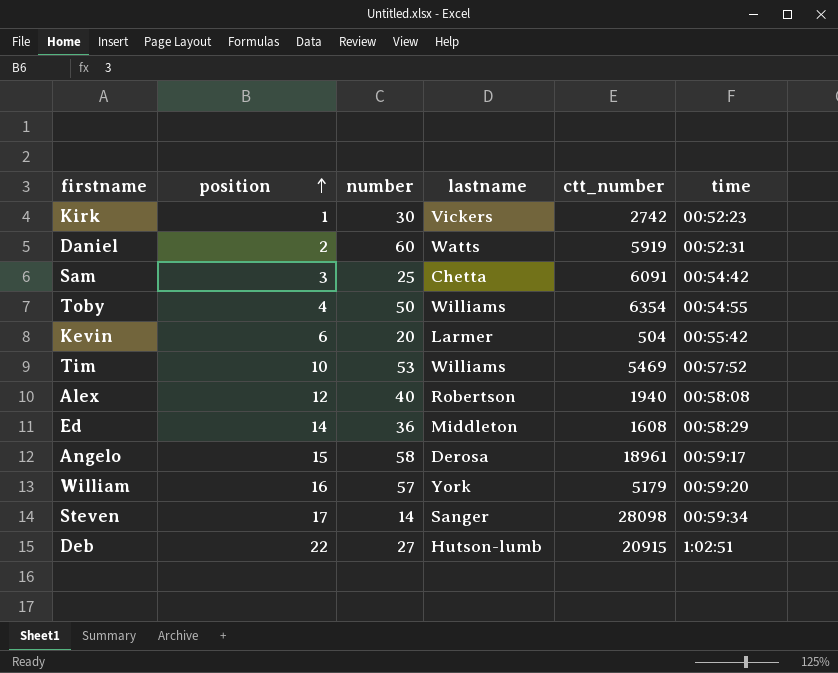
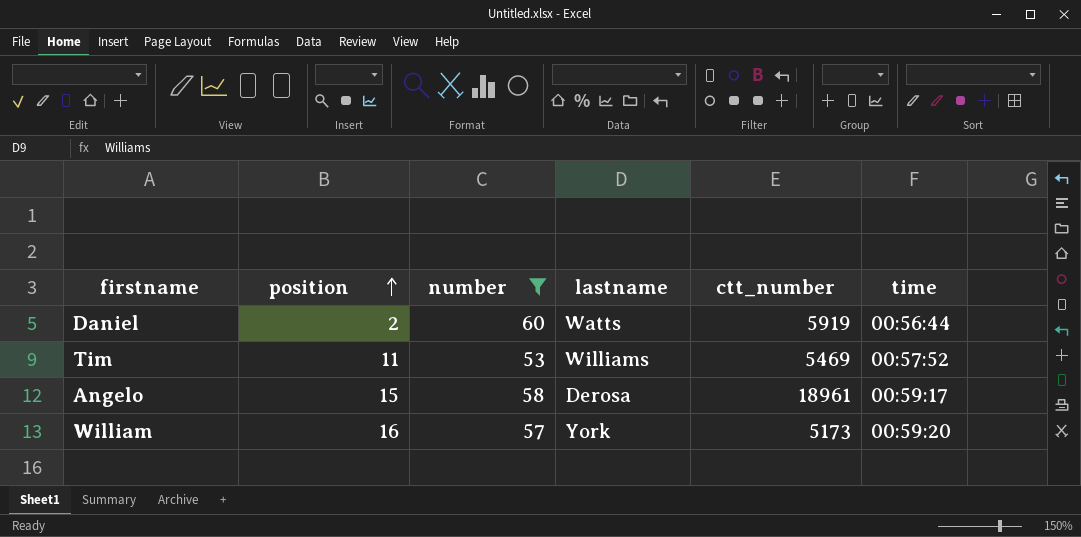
filter: none -> number >= 53
Daniel | time: 00:52:31 -> 00:56:44
Tim | position: 10 -> 11
William | ctt_number: 5179 -> 5173

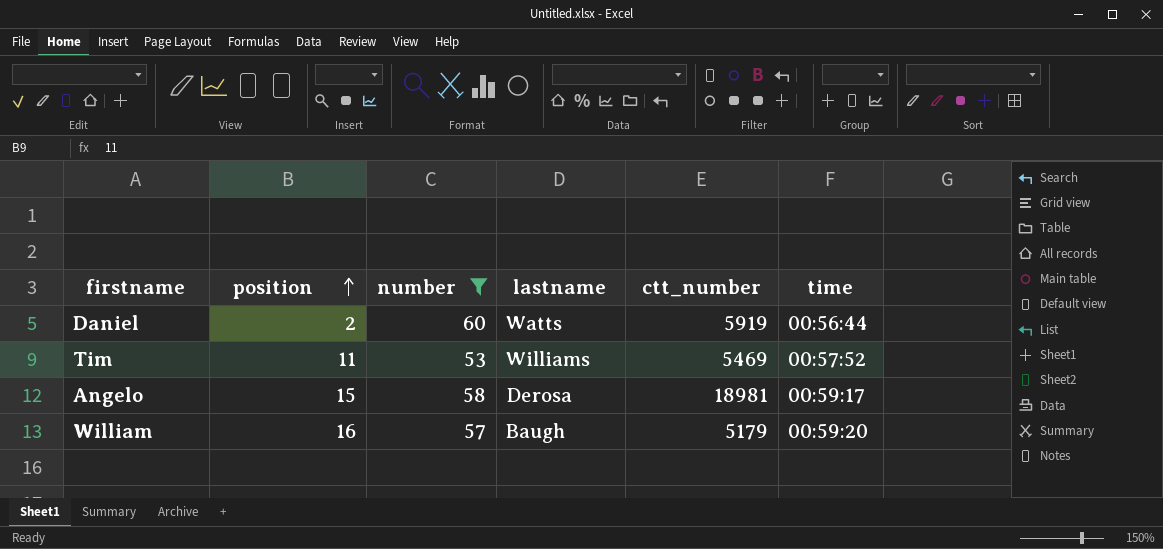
Angelo | ctt_number: 18961 -> 18981
William | lastname: York -> Baugh
William | ctt_number: 5173 -> 5179

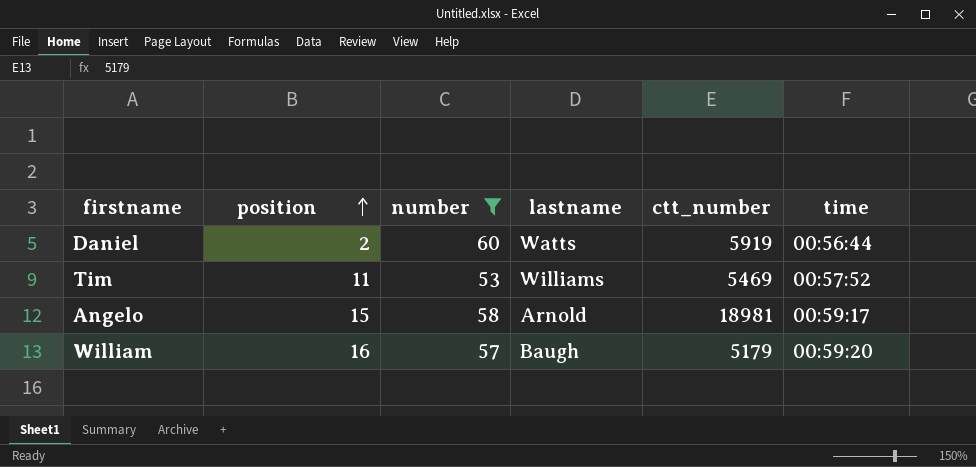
Angelo | lastname: Derosa -> Arnold

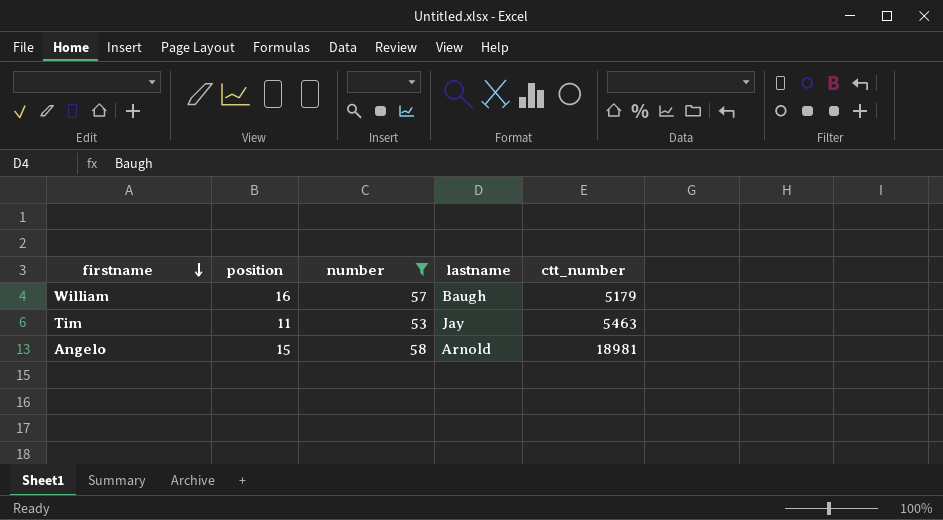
row order: position ascending -> firstname descending
column time | position: 6 -> none
row Daniel: 2 | 60 | Watts | 5919 | 00:56:44 -> none
Tim | lastname: Williams -> Jay
Tim | ctt_number: 5469 -> 5463

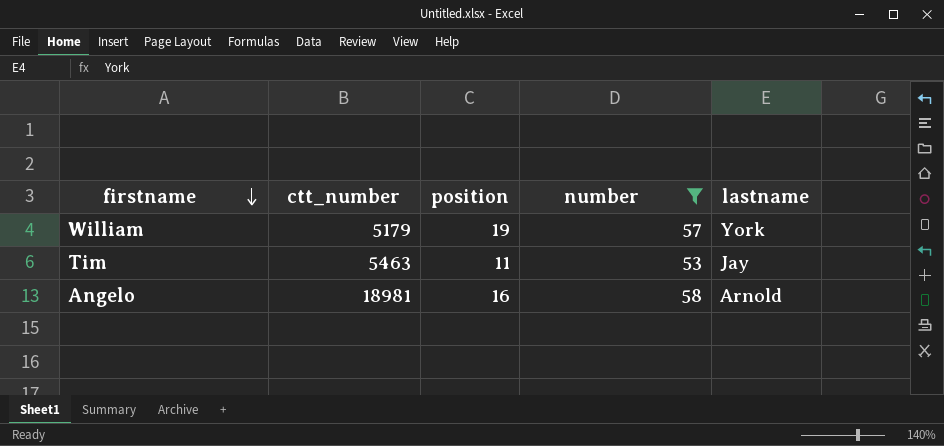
column ctt_number | position: 5 -> 2
William | position: 16 -> 19
William | lastname: Baugh -> York
Angelo | position: 15 -> 16

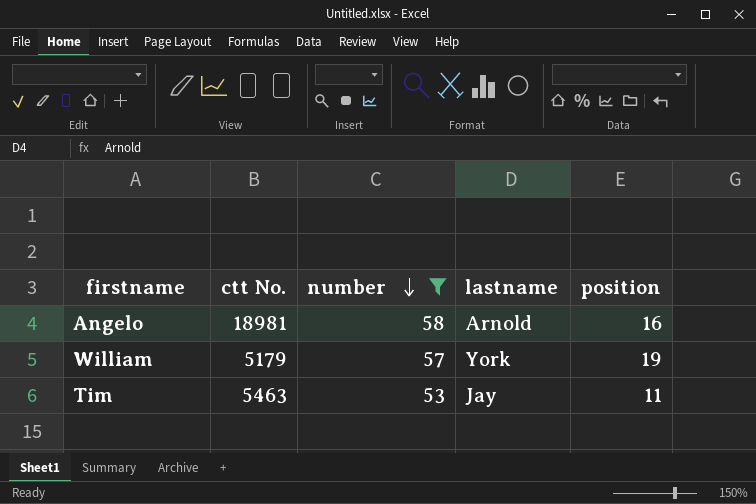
row order: firstname descending -> number descending
column name: ctt_number -> ctt No.
column position | position: 3 -> 5

